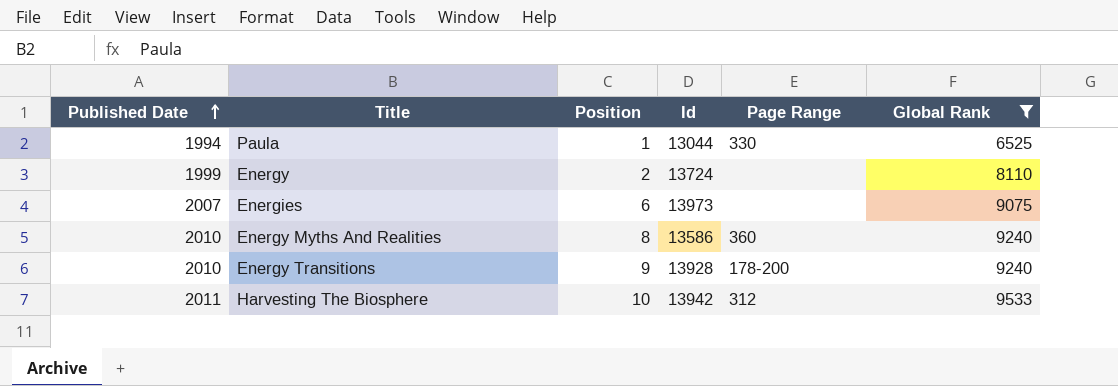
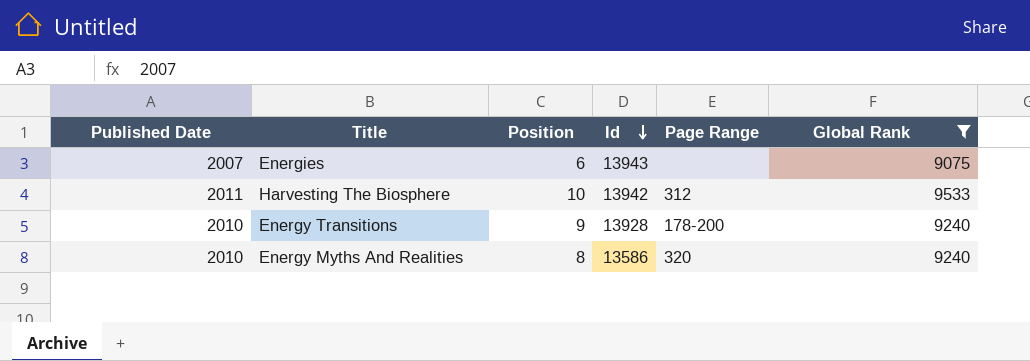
row order: Published Date ascending -> Id descending
row Paula: 1994 | 1 | 13044 | 330 | 6525 -> none
row Energy: 1999 | 2 | 13724 | none | 8110 -> none
Energies | Id: 13973 -> 13943
Energy Myths And Realities | Page Range: 360 -> 320

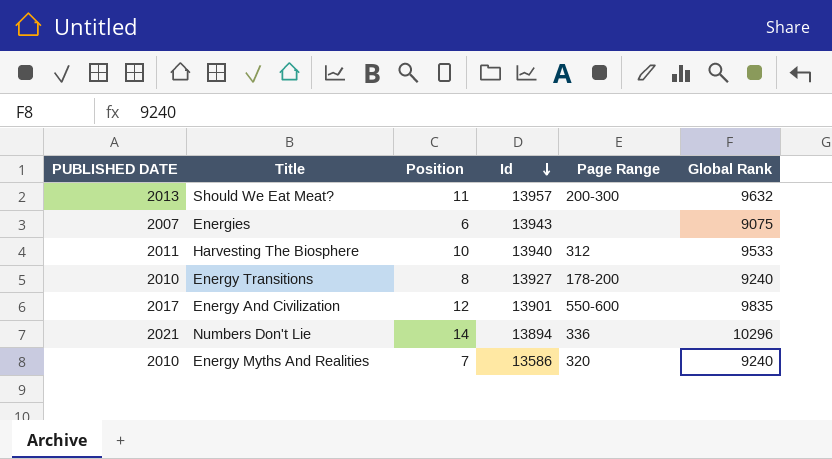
filter: Global Rank <= 9533 -> none
column name: Published Date -> PUBLISHED DATE
Harvesting The Biosphere | Id: 13942 -> 13940
Energy Transitions | Position: 9 -> 8
Energy Transitions | Id: 13928 -> 13927
Energy Myths And Realities | Position: 8 -> 7

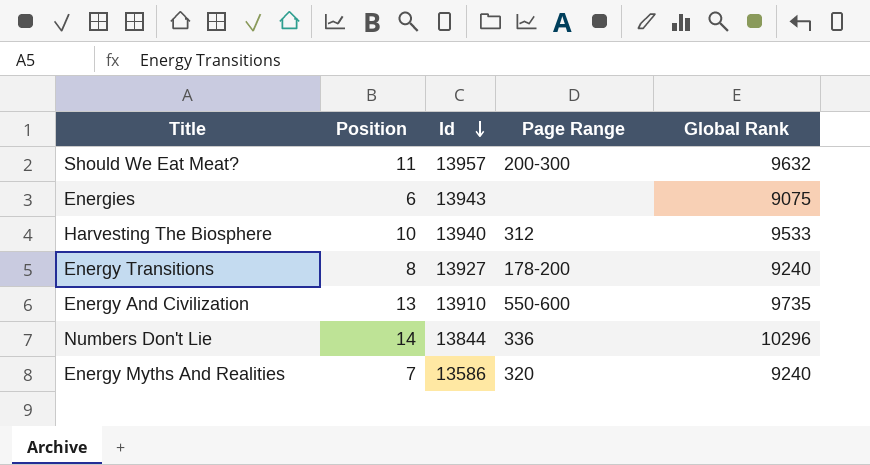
column PUBLISHED DATE | position: 1 -> none
Energy And Civilization | Position: 12 -> 13
Energy And Civilization | Id: 13901 -> 13910
Energy And Civilization | Global Rank: 9835 -> 9735
Numbers Don't Lie | Id: 13894 -> 13844

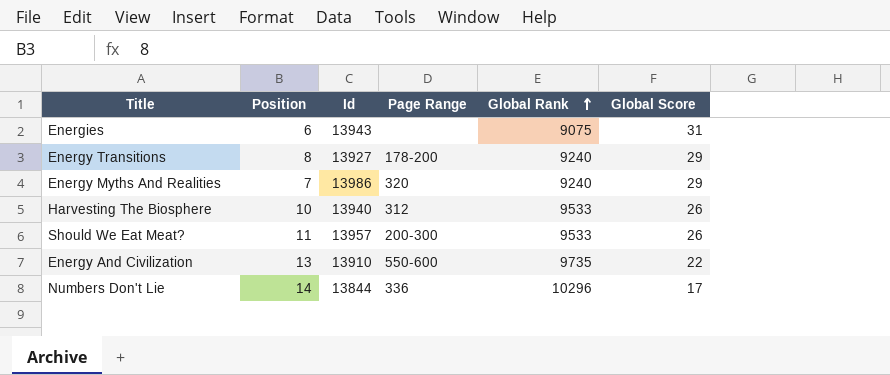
row order: Id descending -> Global Rank ascending
column Global Score | position: none -> 6
Energy Myths And Realities | Id: 13586 -> 13986
Should We Eat Meat? | Global Rank: 9632 -> 9533

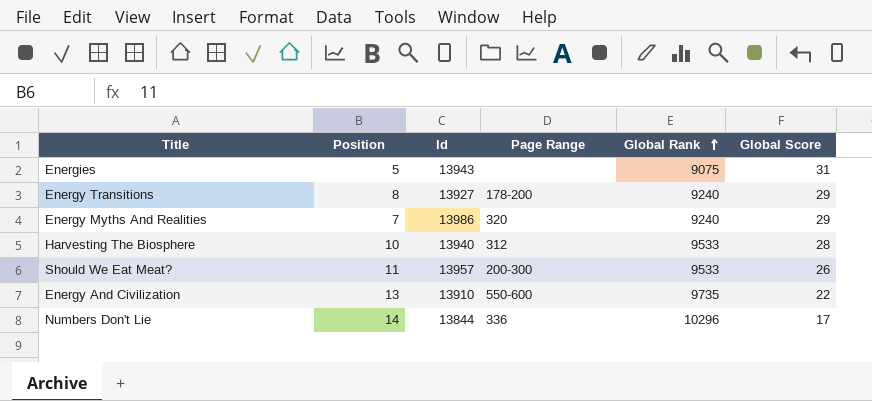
Energies | Position: 6 -> 5
Harvesting The Biosphere | Global Score: 26 -> 28

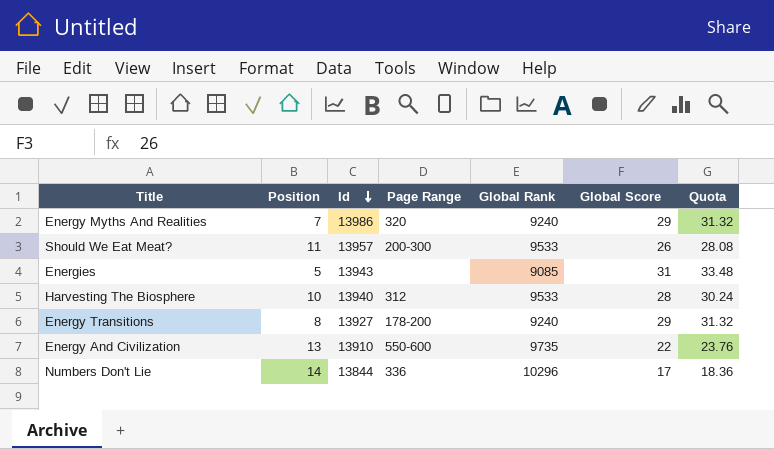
row order: Global Rank ascending -> Id descending
column Quota | formula: none -> [Global Score] * 1.08
Energies | Global Rank: 9075 -> 9085

